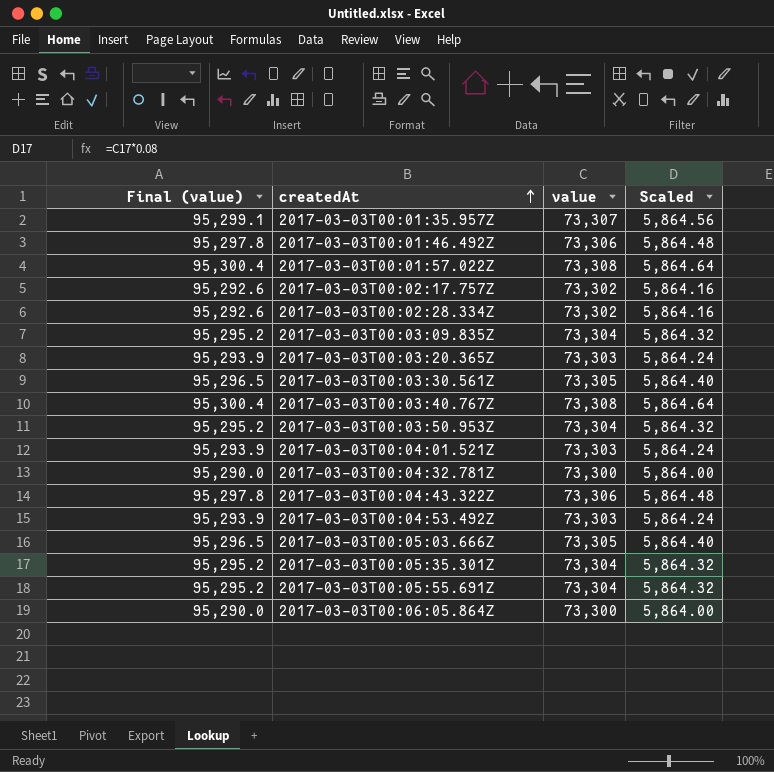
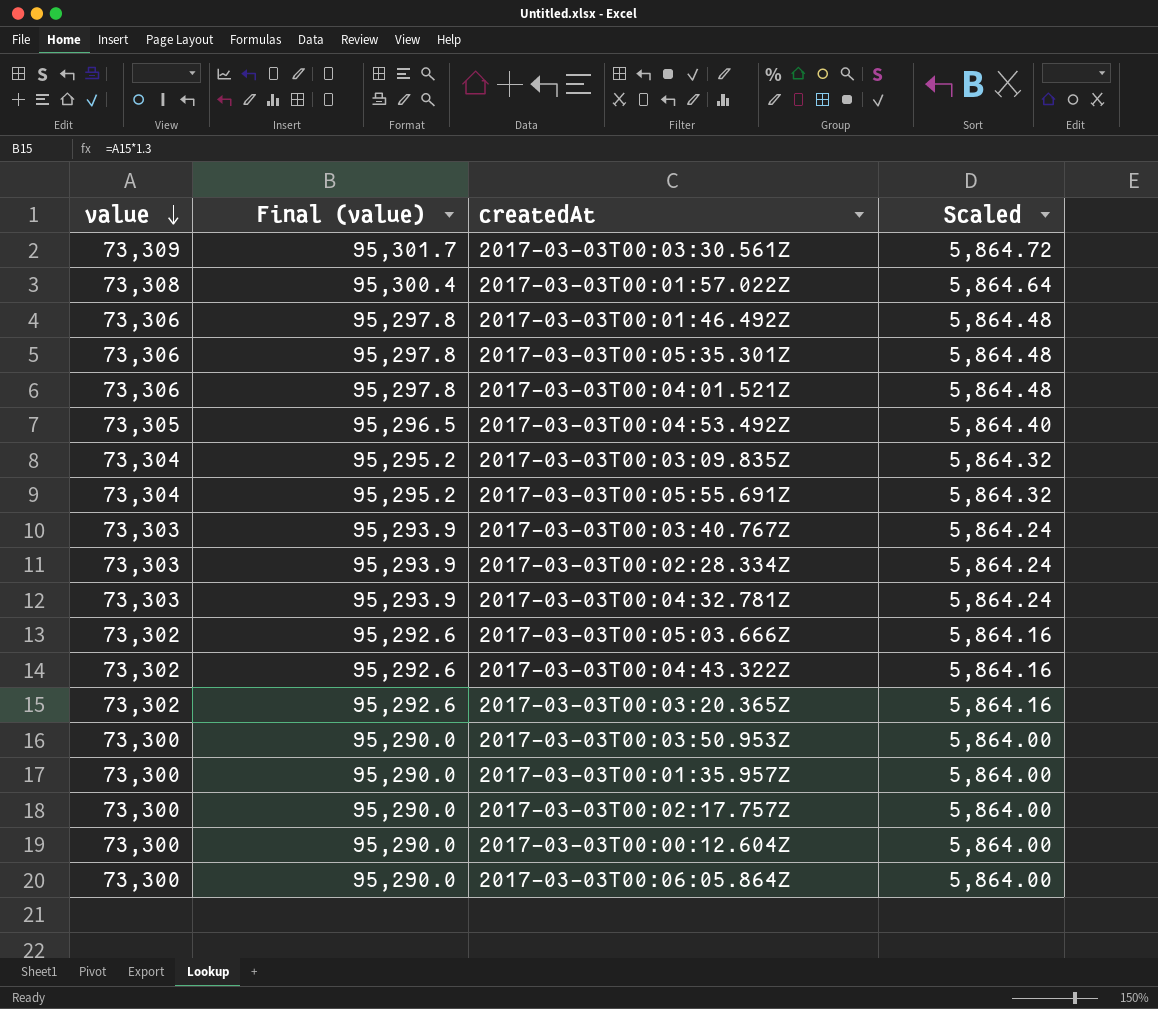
row order: createdAt ascending -> value descending
column value | position: 3 -> 1
2017-03-03T00:03:30.561Z | value: 73,305 -> 73,309
2017-03-03T00:03:30.561Z | Final (value): 95,296.5 -> 95,301.7
2017-03-03T00:03:30.561Z | Scaled: 5,864.40 -> 5,864.72
2017-03-03T00:05:35.301Z | value: 73,304 -> 73,306
2017-03-03T00:05:35.301Z | Final (value): 95,295.2 -> 95,297.8
2017-03-03T00:05:35.301Z | Scaled: 5,864.32 -> 5,864.48
2017-03-03T00:04:01.521Z | value: 73,303 -> 73,306
2017-03-03T00:04:01.521Z | Final (value): 95,293.9 -> 95,297.8
2017-03-03T00:04:01.521Z | Scaled: 5,864.24 -> 5,864.48
2017-03-03T00:04:53.492Z | value: 73,303 -> 73,305
2017-03-03T00:04:53.492Z | Final (value): 95,293.9 -> 95,296.5
2017-03-03T00:04:53.492Z | Scaled: 5,864.24 -> 5,864.40
2017-03-03T00:03:40.767Z | value: 73,308 -> 73,303
2017-03-03T00:03:40.767Z | Final (value): 95,300.4 -> 95,293.9
2017-03-03T00:03:40.767Z | Scaled: 5,864.64 -> 5,864.24
2017-03-03T00:02:28.334Z | value: 73,302 -> 73,303
2017-03-03T00:02:28.334Z | Final (value): 95,292.6 -> 95,293.9
2017-03-03T00:02:28.334Z | Scaled: 5,864.16 -> 5,864.24
2017-03-03T00:04:32.781Z | value: 73,300 -> 73,303
2017-03-03T00:04:32.781Z | Final (value): 95,290.0 -> 95,293.9
2017-03-03T00:04:32.781Z | Scaled: 5,864.00 -> 5,864.24
2017-03-03T00:05:03.666Z | value: 73,305 -> 73,302
2017-03-03T00:05:03.666Z | Final (value): 95,296.5 -> 95,292.6
2017-03-03T00:05:03.666Z | Scaled: 5,864.40 -> 5,864.16
2017-03-03T00:04:43.322Z | value: 73,306 -> 73,302
2017-03-03T00:04:43.322Z | Final (value): 95,297.8 -> 95,292.6
2017-03-03T00:04:43.322Z | Scaled: 5,864.48 -> 5,864.16
2017-03-03T00:03:20.365Z | value: 73,303 -> 73,302
2017-03-03T00:03:20.365Z | Final (value): 95,293.9 -> 95,292.6
2017-03-03T00:03:20.365Z | Scaled: 5,864.24 -> 5,864.16
2017-03-03T00:03:50.953Z | value: 73,304 -> 73,300
2017-03-03T00:03:50.953Z | Final (value): 95,295.2 -> 95,290.0
2017-03-03T00:03:50.953Z | Scaled: 5,864.32 -> 5,864.00
2017-03-03T00:01:35.957Z | value: 73,307 -> 73,300
2017-03-03T00:01:35.957Z | Final (value): 95,299.1 -> 95,290.0
2017-03-03T00:01:35.957Z | Scaled: 5,864.56 -> 5,864.00
2017-03-03T00:02:17.757Z | value: 73,302 -> 73,300
2017-03-03T00:02:17.757Z | Final (value): 95,292.6 -> 95,290.0
2017-03-03T00:02:17.757Z | Scaled: 5,864.16 -> 5,864.00
row 2017-03-03T00:00:12.604Z: none -> 73,300 | 95,290.0 | 5,864.00

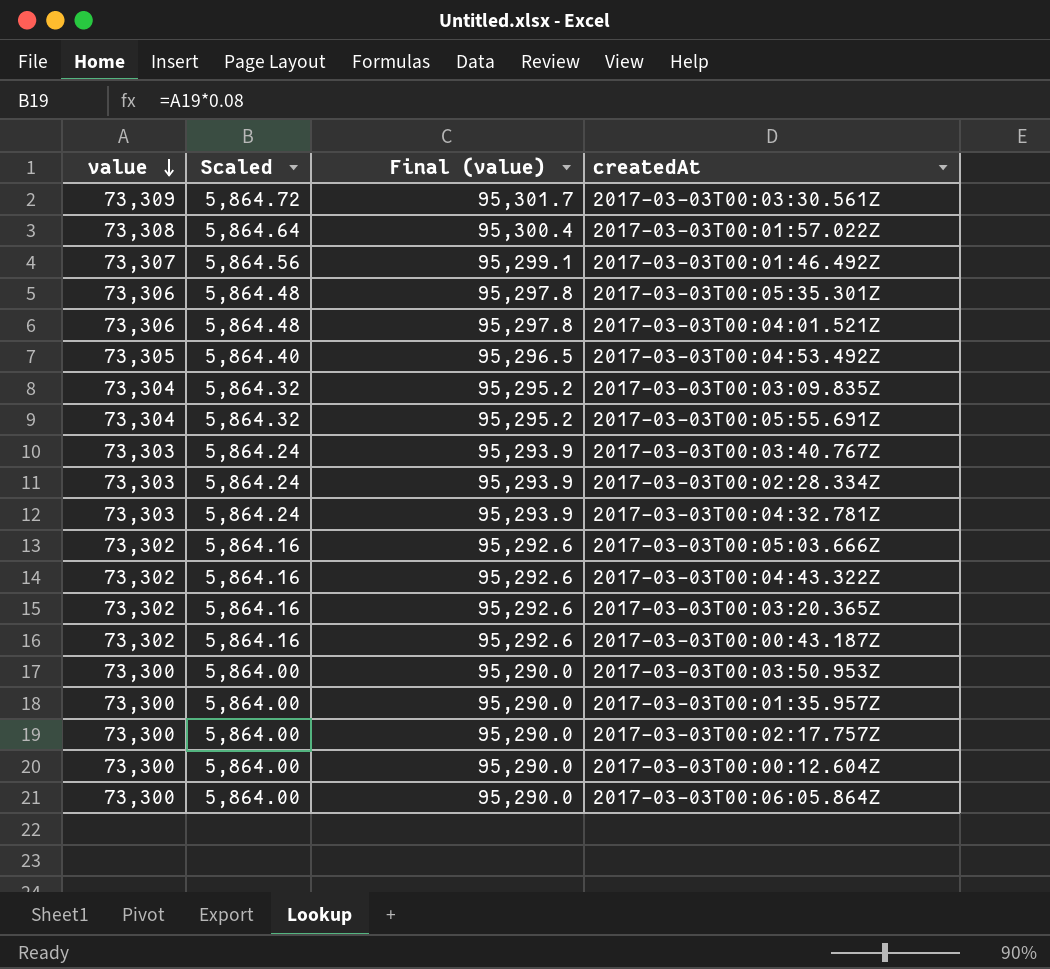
column Scaled | position: 4 -> 2
2017-03-03T00:01:46.492Z | value: 73,306 -> 73,307
2017-03-03T00:01:46.492Z | Scaled: 5,864.48 -> 5,864.56
2017-03-03T00:01:46.492Z | Final (value): 95,297.8 -> 95,299.1
row 2017-03-03T00:00:43.187Z: none -> 73,302 | 5,864.16 | 95,292.6

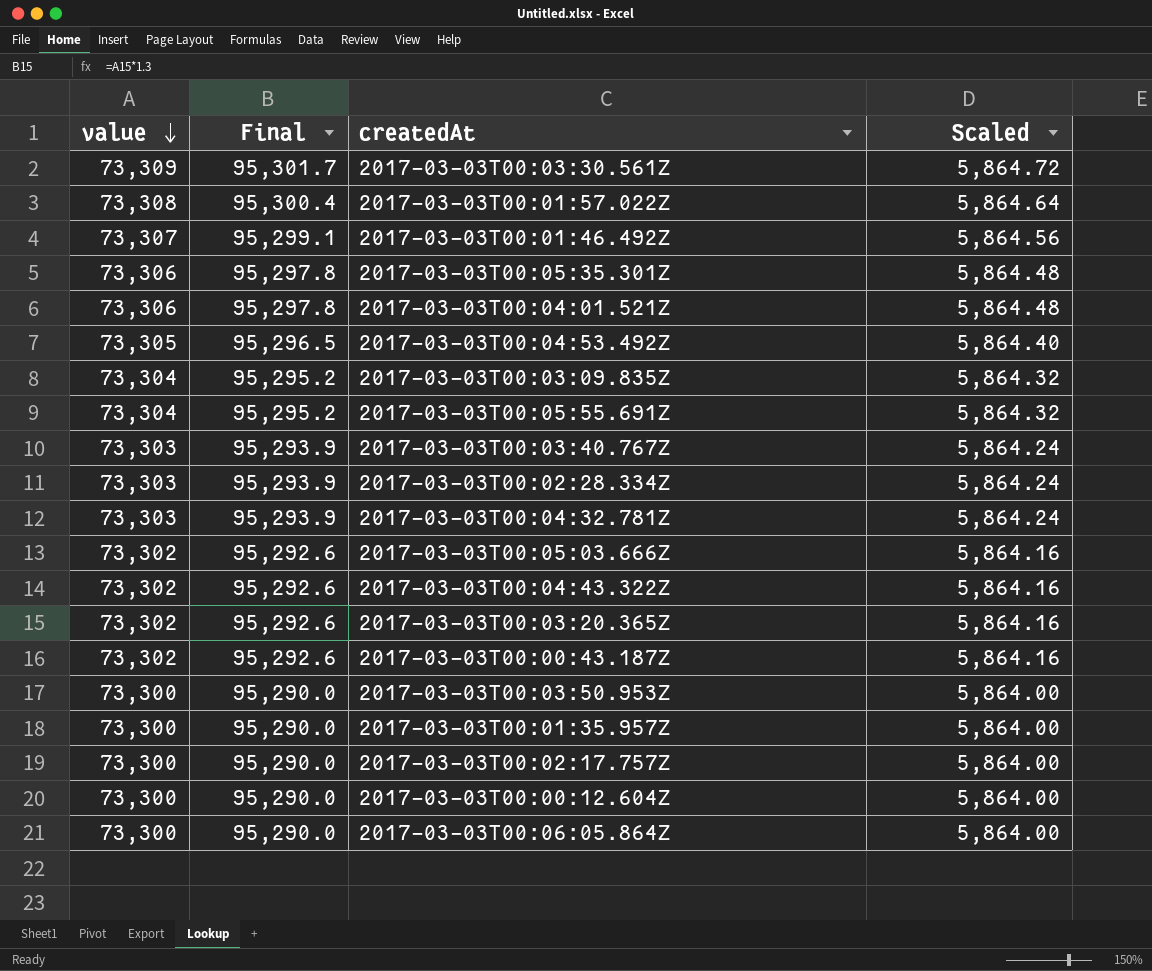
column name: Final (value) -> Final
column Scaled | position: 2 -> 4

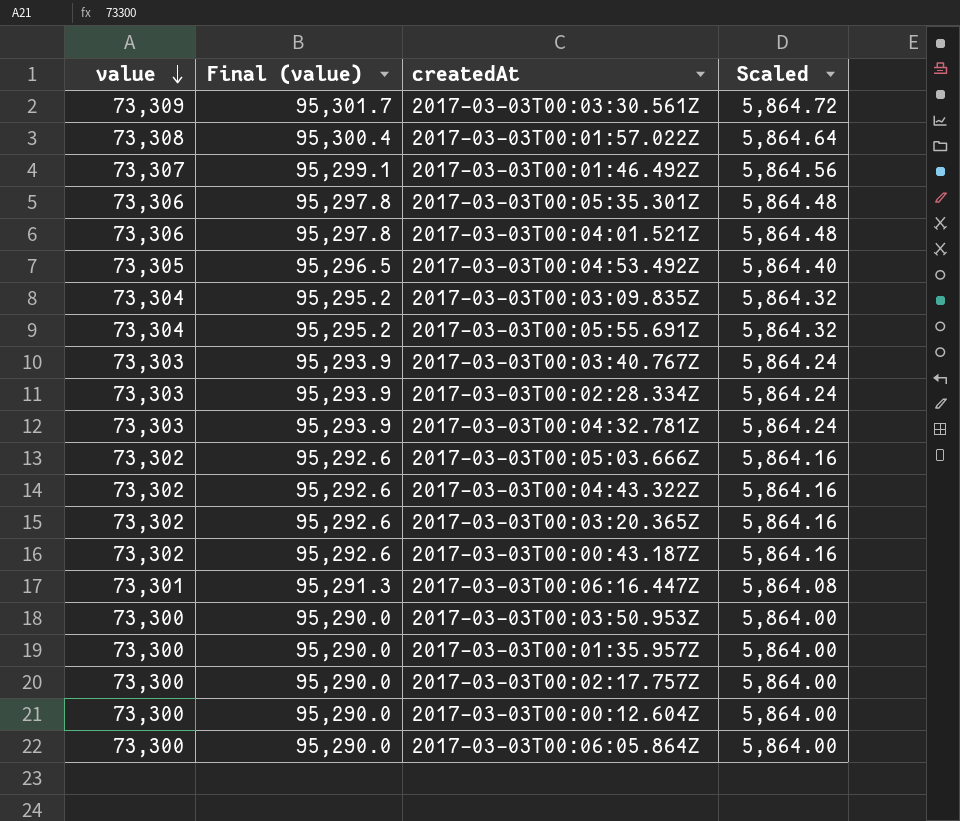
column name: Final -> Final (value)
row 2017-03-03T00:06:16.447Z: none -> 73,301 | 95,291.3 | 5,864.08

